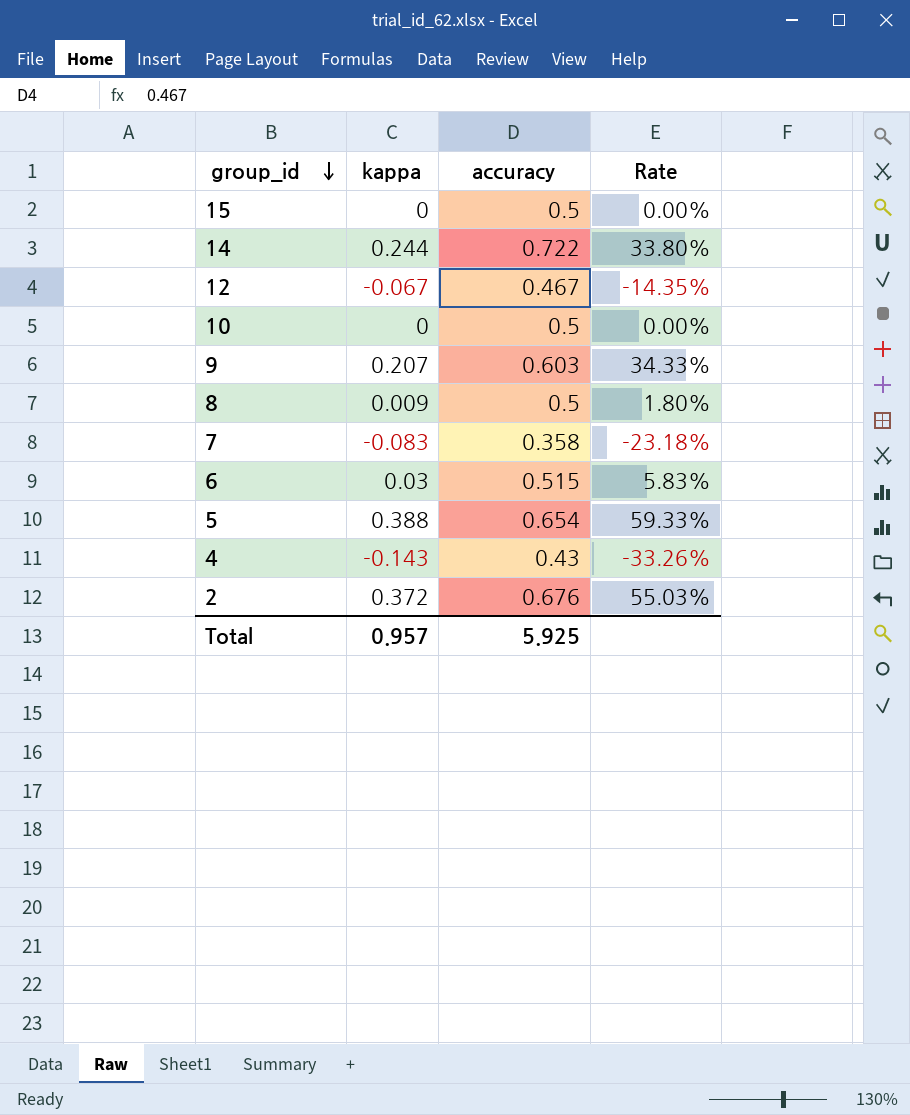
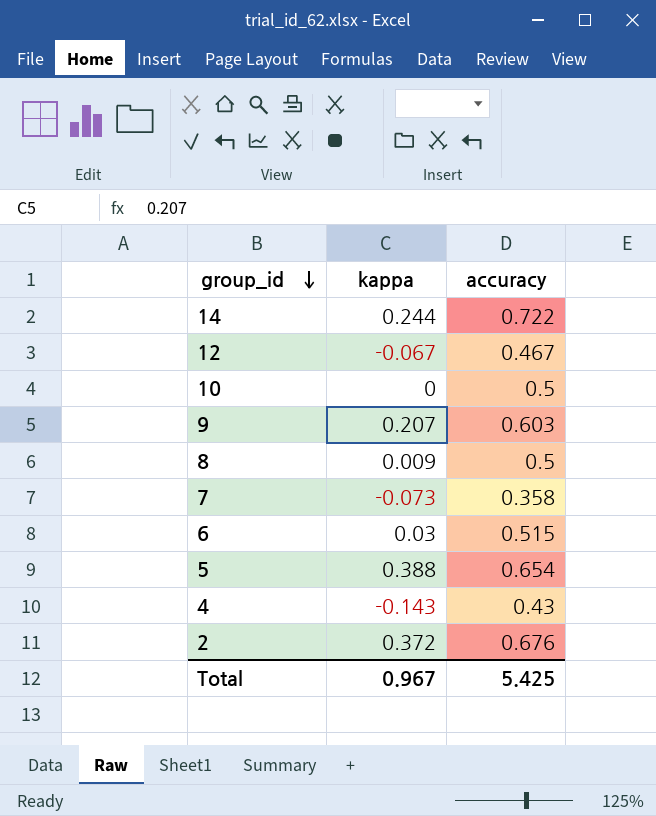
column Rate | formula: [kappa] / [accuracy] -> none
row 15: 0 | 0.5 | 0.00% -> none
7 | kappa: -0.083 -> -0.073
Total | kappa: 0.957 -> 0.967
Total | accuracy: 5.925 -> 5.425

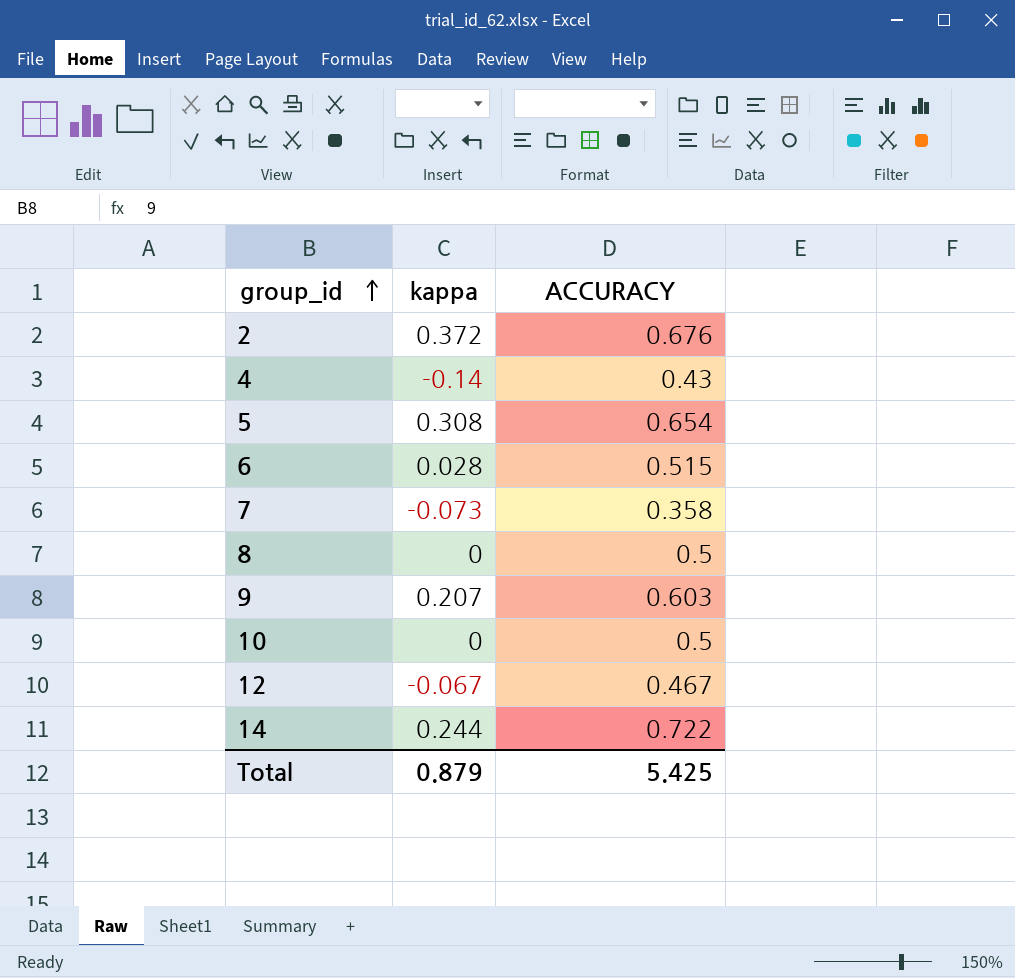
row order: group_id descending -> group_id ascending
column name: accuracy -> ACCURACY
4 | kappa: -0.143 -> -0.14
5 | kappa: 0.388 -> 0.308
6 | kappa: 0.03 -> 0.028
8 | kappa: 0.009 -> 0
Total | kappa: 0.967 -> 0.879

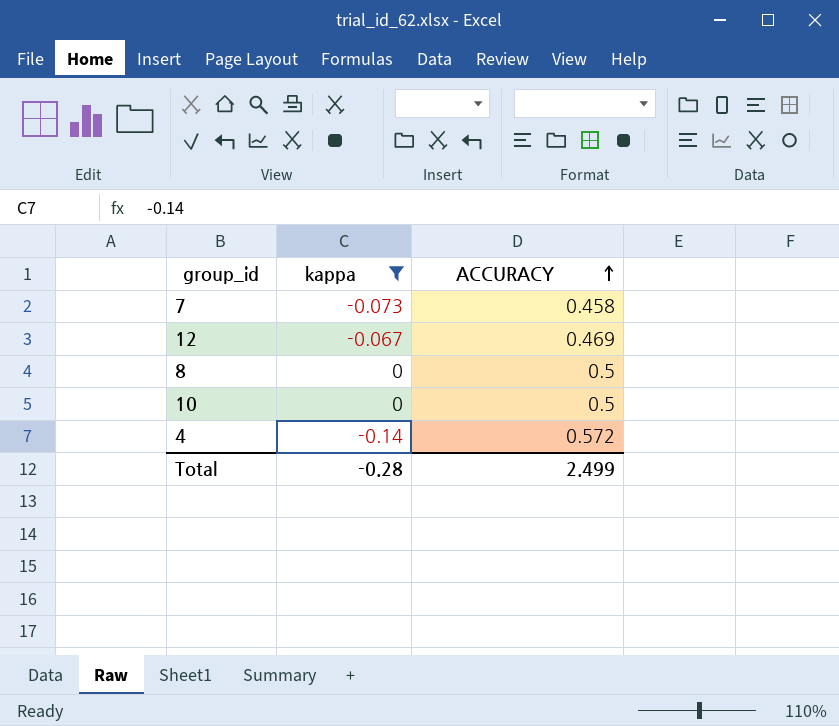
filter: none -> kappa <= 0
row order: group_id ascending -> ACCURACY ascending
7 | ACCURACY: 0.358 -> 0.458
12 | ACCURACY: 0.467 -> 0.469
4 | ACCURACY: 0.43 -> 0.572
Total | kappa: 0.879 -> -0.28
Total | ACCURACY: 5.425 -> 2.499

